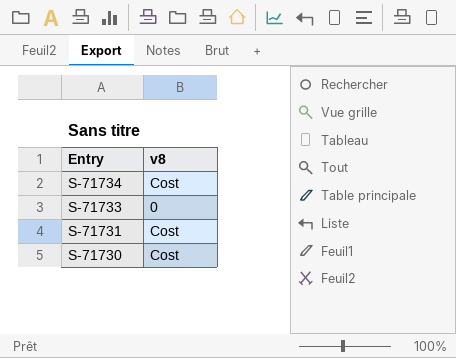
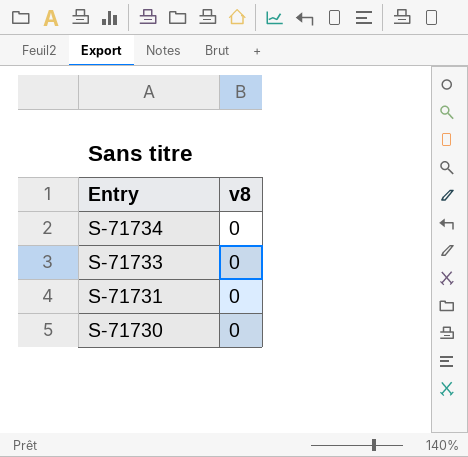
S-71734 | v8: Cost -> 0
S-71731 | v8: Cost -> 0
S-71730 | v8: Cost -> 0

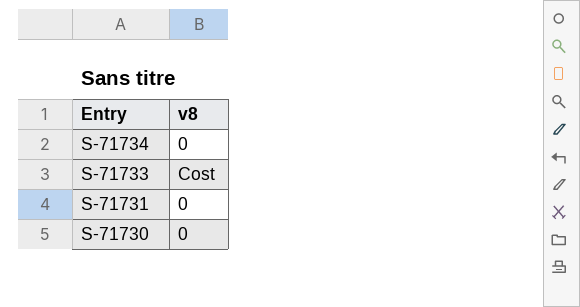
S-71733 | v8: 0 -> Cost

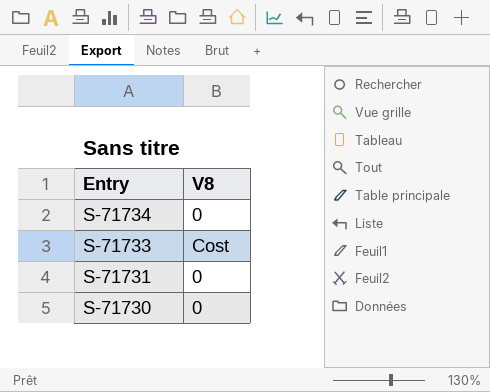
column name: v8 -> V8

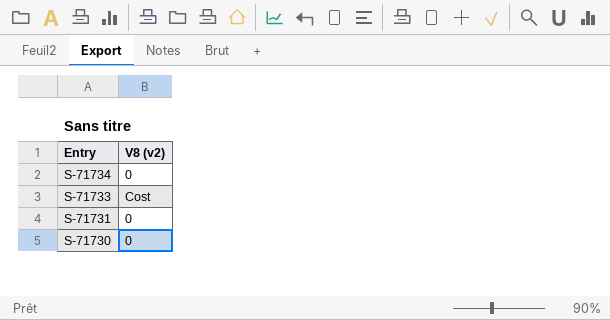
column name: V8 -> V8 (v2)

